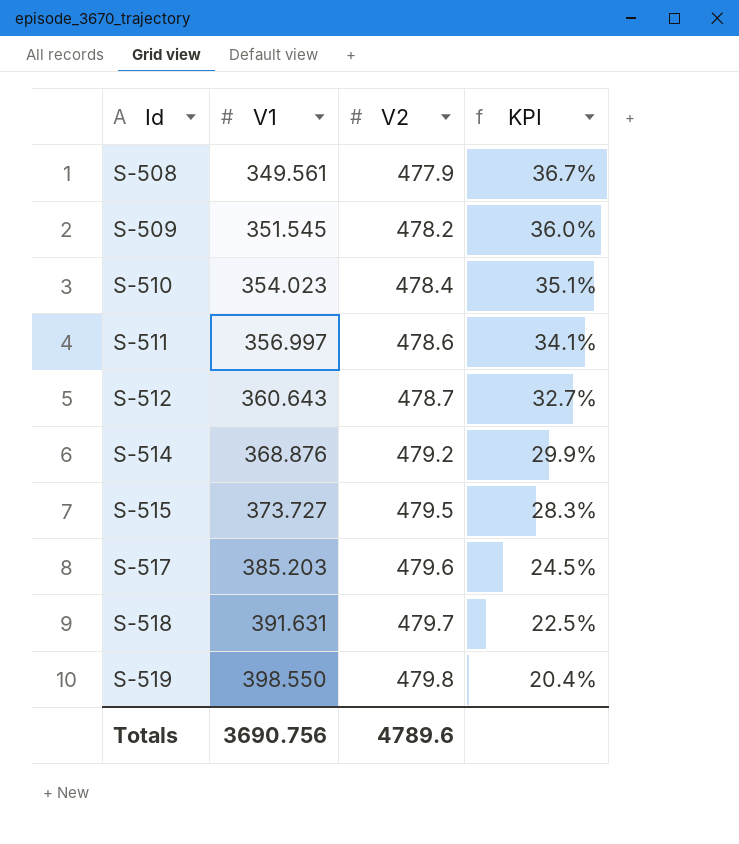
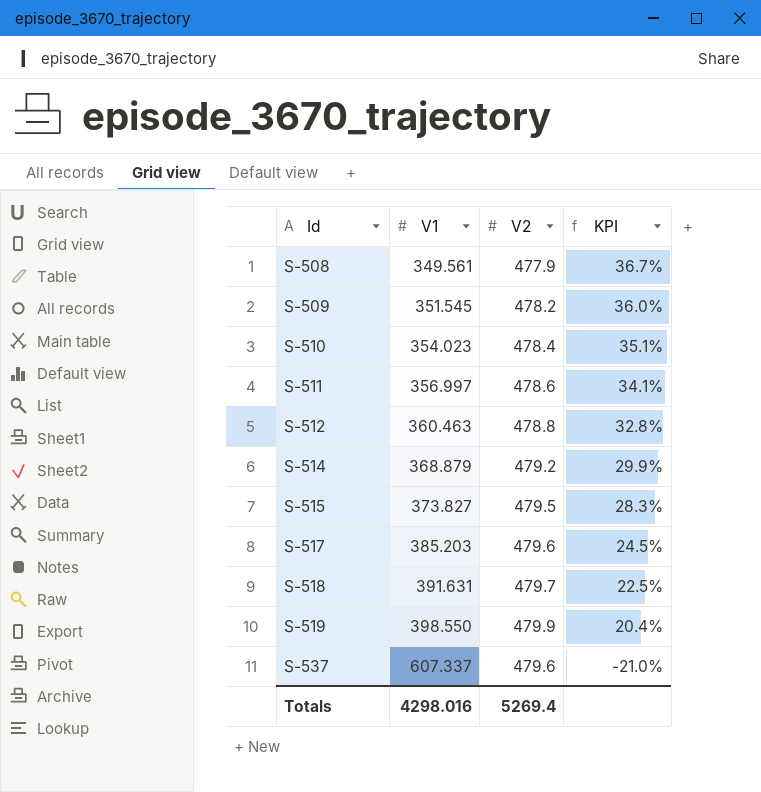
S-512 | V1: 360.643 -> 360.463
S-512 | V2: 478.7 -> 478.8
S-512 | KPI: 32.7% -> 32.8%
S-514 | V1: 368.876 -> 368.879
S-515 | V1: 373.727 -> 373.827
S-519 | V2: 479.8 -> 479.9
row S-537: none -> 607.337 | 479.6 | -21.0%
Totals | V1: 3690.756 -> 4298.016
Totals | V2: 4789.6 -> 5269.4

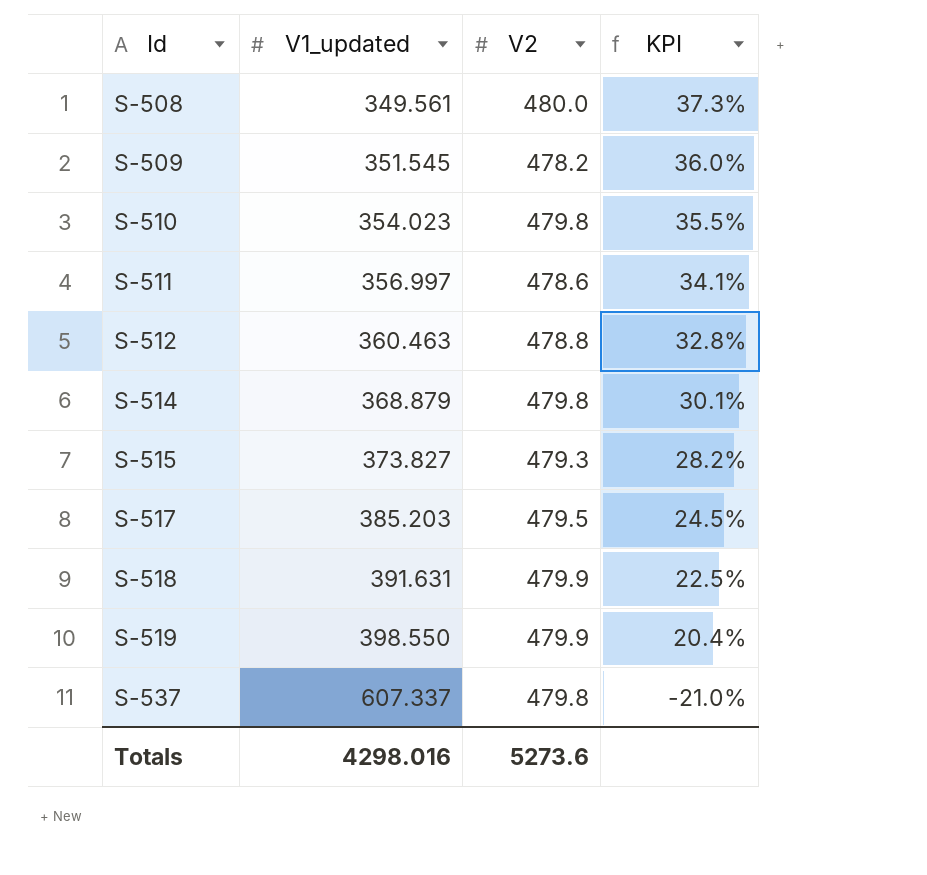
column name: V1 -> V1_updated
S-508 | V2: 477.9 -> 480.0
S-508 | KPI: 36.7% -> 37.3%
S-510 | V2: 478.4 -> 479.8
S-510 | KPI: 35.1% -> 35.5%
S-514 | V2: 479.2 -> 479.8
S-514 | KPI: 29.9% -> 30.1%
S-515 | V2: 479.5 -> 479.3
S-515 | KPI: 28.3% -> 28.2%
S-517 | V2: 479.6 -> 479.5
S-518 | V2: 479.7 -> 479.9
S-537 | V2: 479.6 -> 479.8
Totals | V2: 5269.4 -> 5273.6

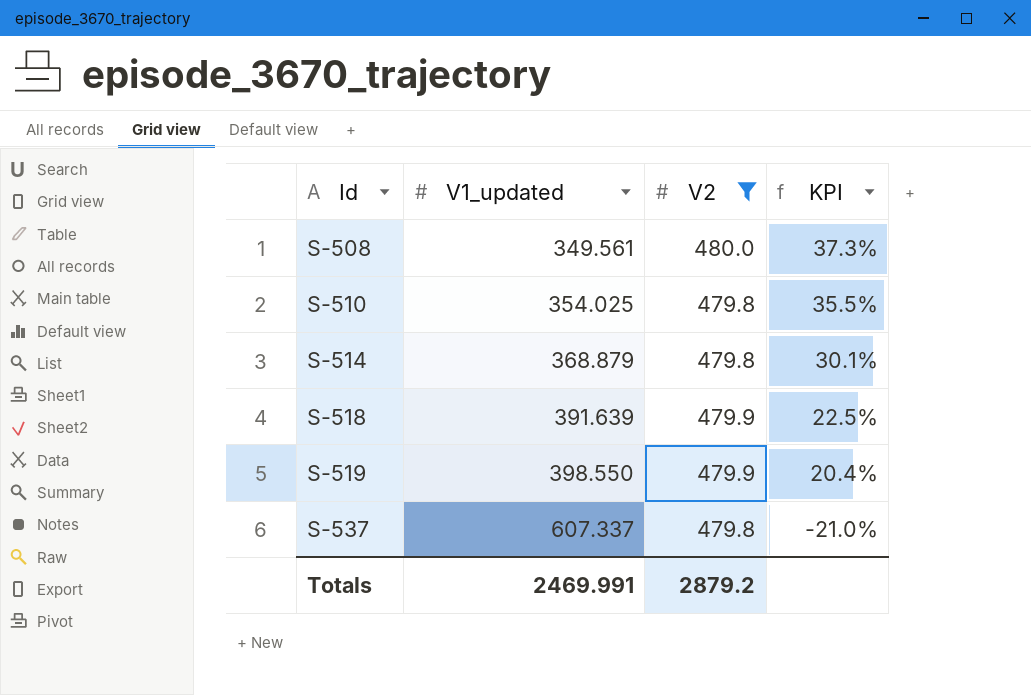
filter: none -> V2 >= 479.8
S-510 | V1_updated: 354.023 -> 354.025
S-518 | V1_updated: 391.631 -> 391.639
Totals | V1_updated: 4298.016 -> 2469.991
Totals | V2: 5273.6 -> 2879.2

